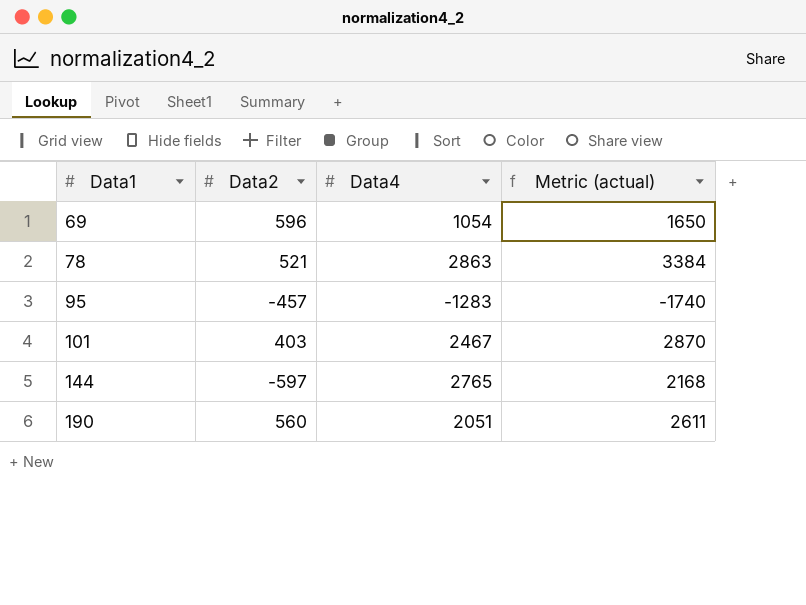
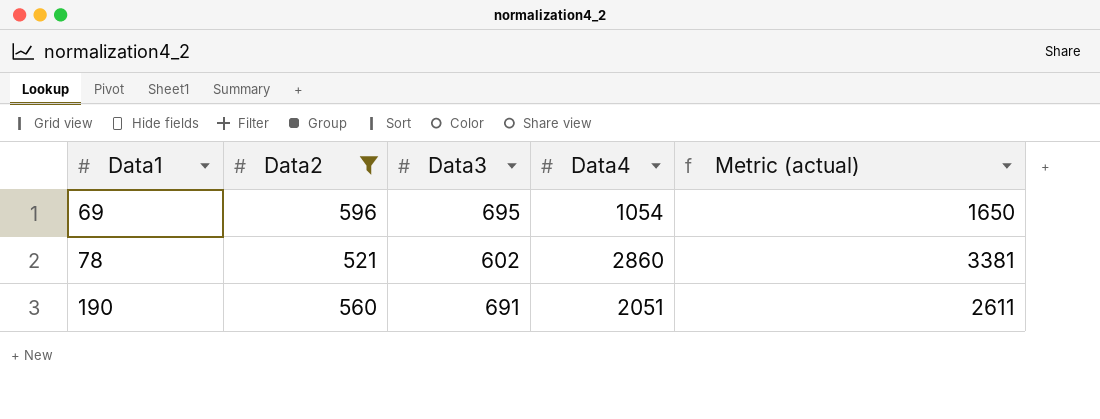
filter: none -> Data2 >= 521
column Data3 | position: none -> 3
78 | Data4: 2863 -> 2860
78 | Metric (actual): 3384 -> 3381

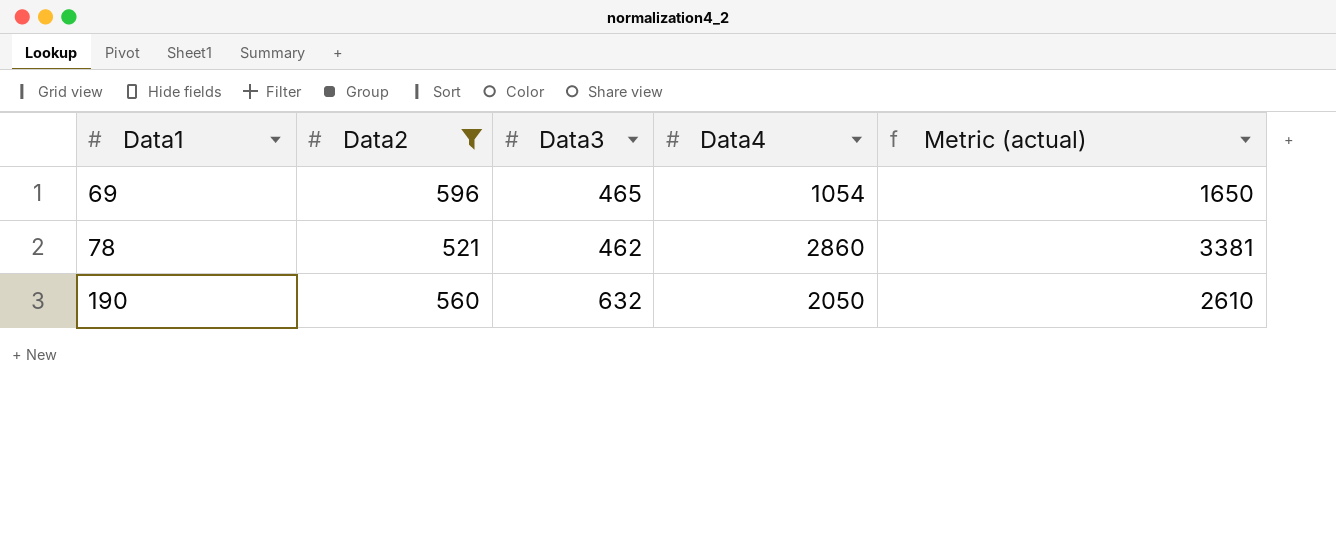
69 | Data3: 695 -> 465
78 | Data3: 602 -> 462
190 | Data3: 691 -> 632
190 | Data4: 2051 -> 2050
190 | Metric (actual): 2611 -> 2610

